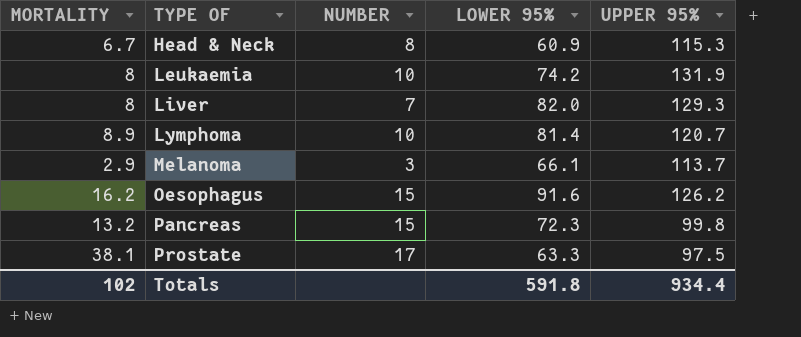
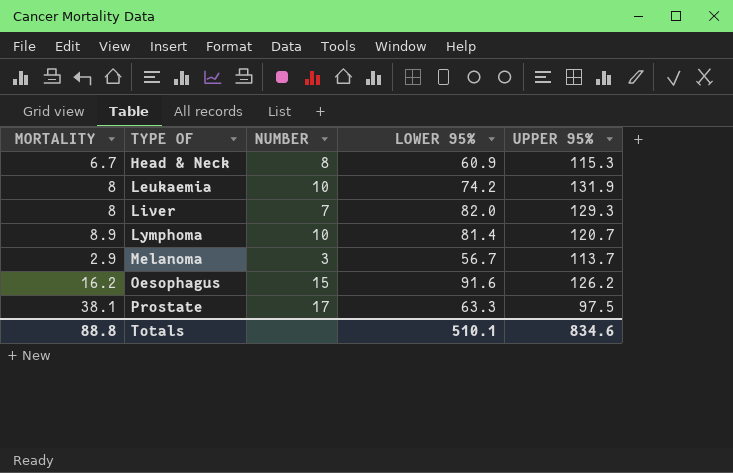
row Pancreas: 13.2 | 15 | 72.3 | 99.8 -> none
Melanoma | LOWER 95%: 66.1 -> 56.7
Totals | MORTALITY: 102 -> 88.8
Totals | LOWER 95%: 591.8 -> 510.1
Totals | UPPER 95%: 934.4 -> 834.6

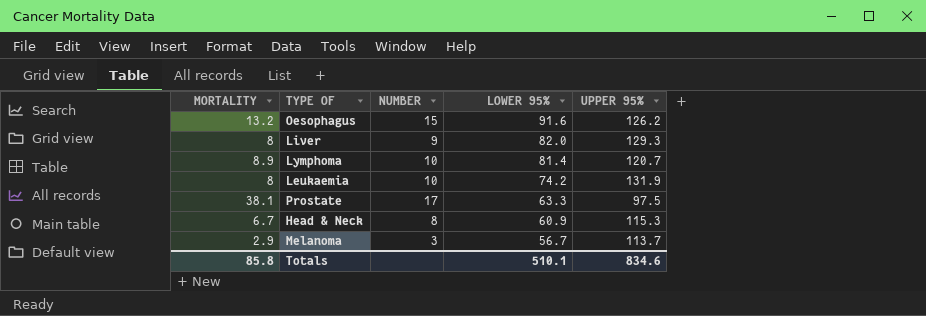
row order: TYPE OF ascending -> LOWER 95% descending
Oesophagus | MORTALITY: 16.2 -> 13.2
Liver | NUMBER: 7 -> 9
Totals | MORTALITY: 88.8 -> 85.8

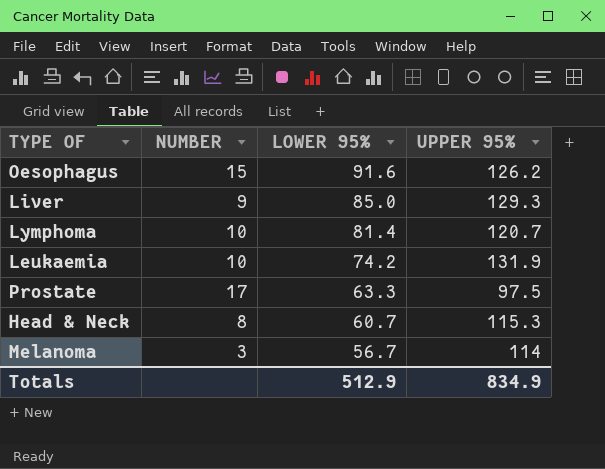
column MORTALITY | position: 1 -> none
Liver | LOWER 95%: 82.0 -> 85.0
Head & Neck | LOWER 95%: 60.9 -> 60.7
Melanoma | UPPER 95%: 113.7 -> 114
Totals | LOWER 95%: 510.1 -> 512.9
Totals | UPPER 95%: 834.6 -> 834.9

